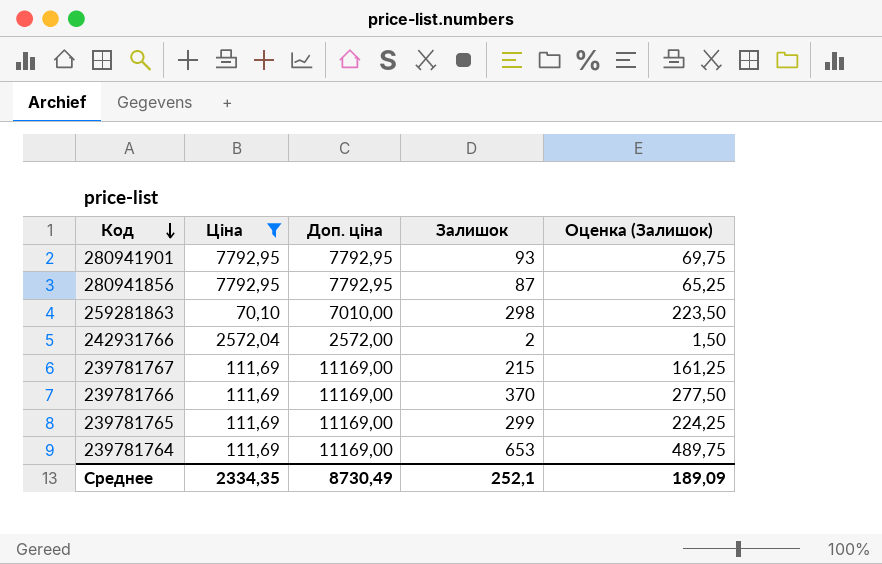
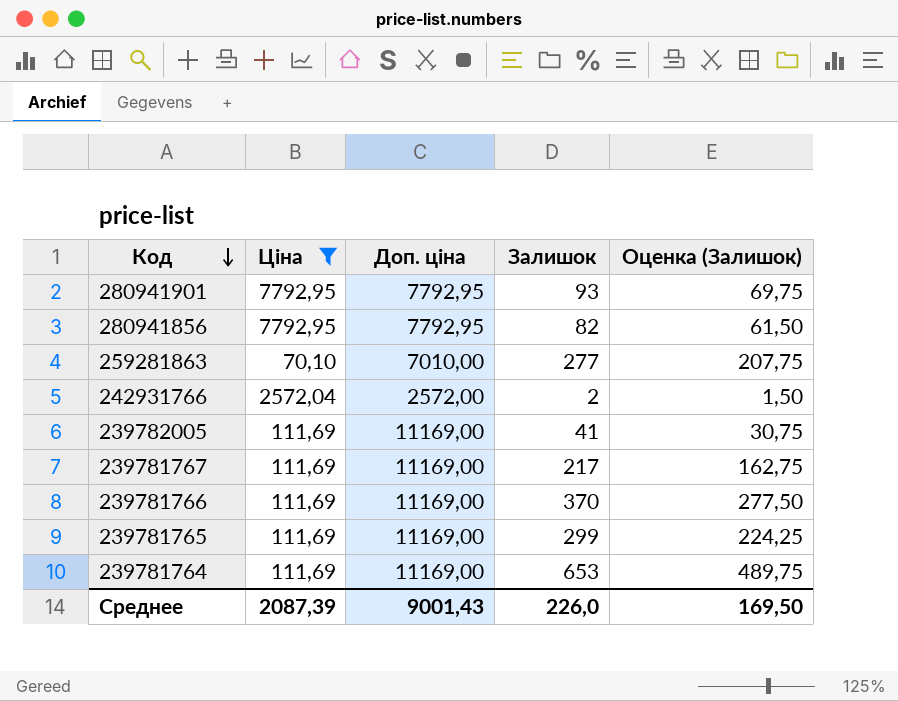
280941856 | Залишок: 87 -> 82
280941856 | Оценка (Залишок): 65,25 -> 61,50
259281863 | Залишок: 298 -> 277
259281863 | Оценка (Залишок): 223,50 -> 207,75
row 239782005: none -> 111,69 | 11169,00 | 41 | 30,75
239781767 | Залишок: 215 -> 217
239781767 | Оценка (Залишок): 161,25 -> 162,75
Среднее | Ціна: 2334,35 -> 2087,39
Среднее | Доп. ціна: 8730,49 -> 9001,43
Среднее | Залишок: 252,1 -> 226,0
Среднее | Оценка (Залишок): 189,09 -> 169,50

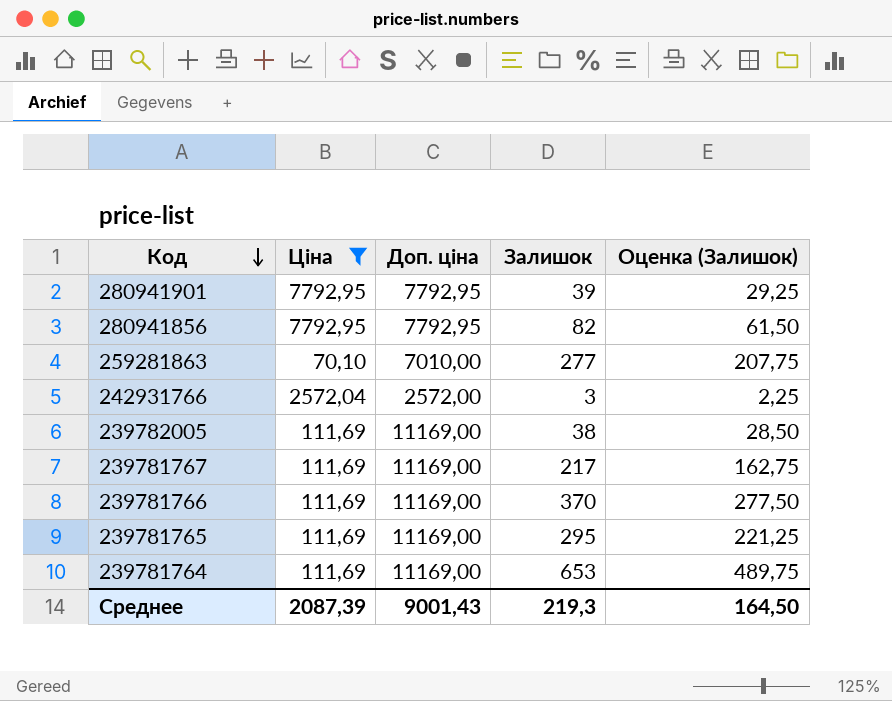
280941901 | Залишок: 93 -> 39
280941901 | Оценка (Залишок): 69,75 -> 29,25
242931766 | Залишок: 2 -> 3
242931766 | Оценка (Залишок): 1,50 -> 2,25
239782005 | Залишок: 41 -> 38
239782005 | Оценка (Залишок): 30,75 -> 28,50
239781765 | Залишок: 299 -> 295
239781765 | Оценка (Залишок): 224,25 -> 221,25
Среднее | Залишок: 226,0 -> 219,3
Среднее | Оценка (Залишок): 169,50 -> 164,50

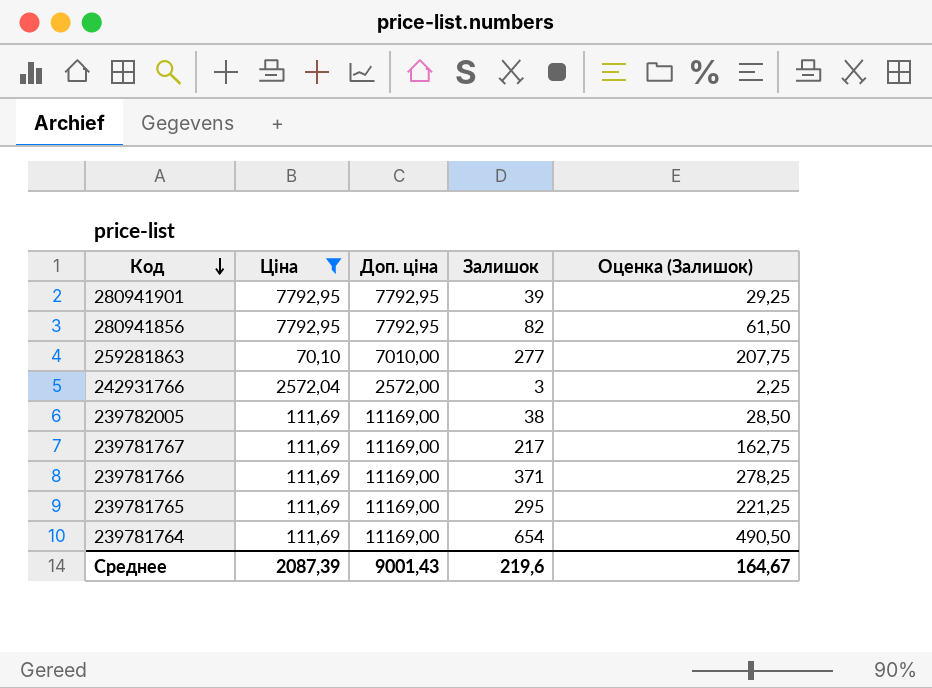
239781766 | Залишок: 370 -> 371
239781766 | Оценка (Залишок): 277,50 -> 278,25
239781764 | Залишок: 653 -> 654
239781764 | Оценка (Залишок): 489,75 -> 490,50
Среднее | Залишок: 219,3 -> 219,6
Среднее | Оценка (Залишок): 164,50 -> 164,67

